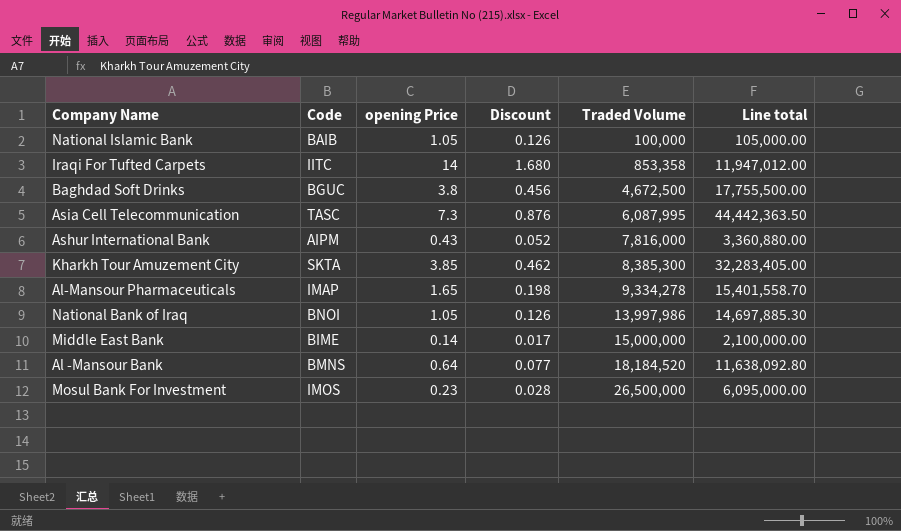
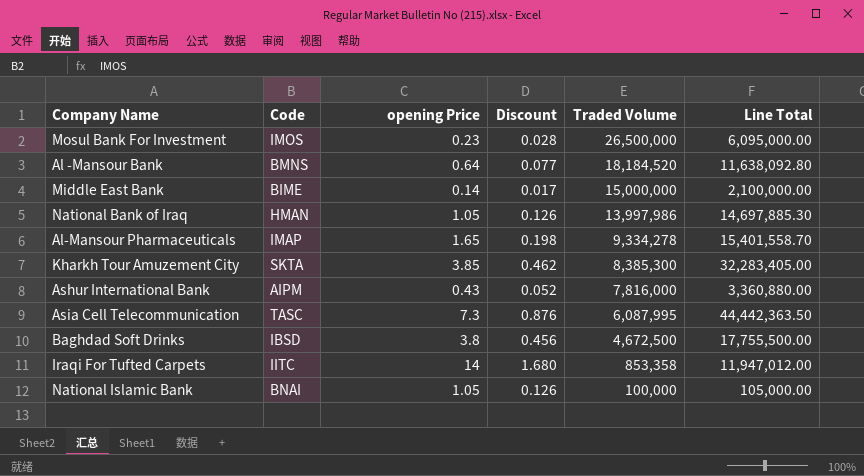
row order: Traded Volume ascending -> Traded Volume descending
column name: Line total -> Line Total
National Bank of Iraq | Code: BNOI -> HMAN
Baghdad Soft Drinks | Code: BGUC -> IBSD
National Islamic Bank | Code: BAIB -> BNAI

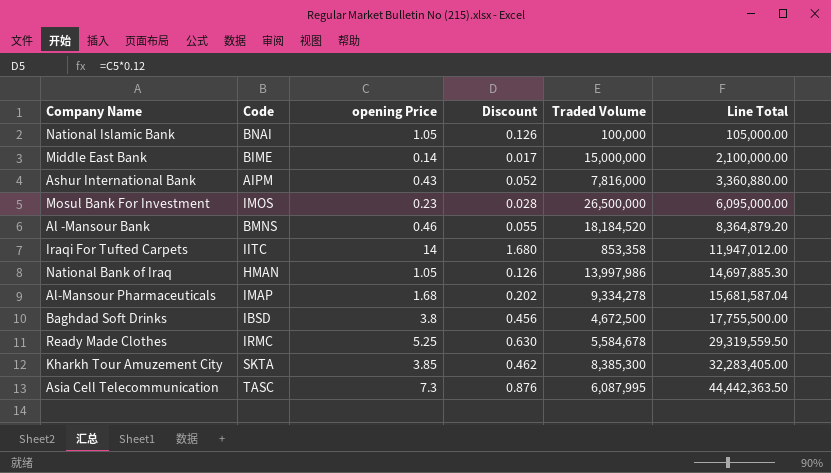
row order: Traded Volume descending -> Line Total ascending
Al -Mansour Bank | opening Price: 0.64 -> 0.46
Al -Mansour Bank | Discount: 0.077 -> 0.055
Al -Mansour Bank | Line Total: 11,638,092.80 -> 8,364,879.20
Al-Mansour Pharmaceuticals | opening Price: 1.65 -> 1.68
Al-Mansour Pharmaceuticals | Discount: 0.198 -> 0.202
Al-Mansour Pharmaceuticals | Line Total: 15,401,558.70 -> 15,681,587.04
row Ready Made Clothes: none -> IRMC | 5.25 | 0.630 | 5,584,678 | 29,319,559.50

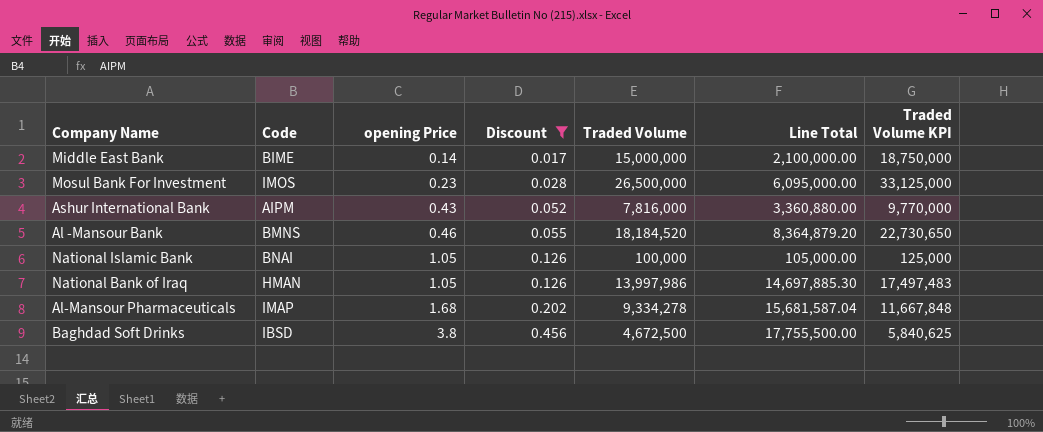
filter: none -> Discount <= 0.456
row order: Line Total ascending -> opening Price ascending
column Traded Volume KPI | formula: none -> [Traded Volume] * 1.25

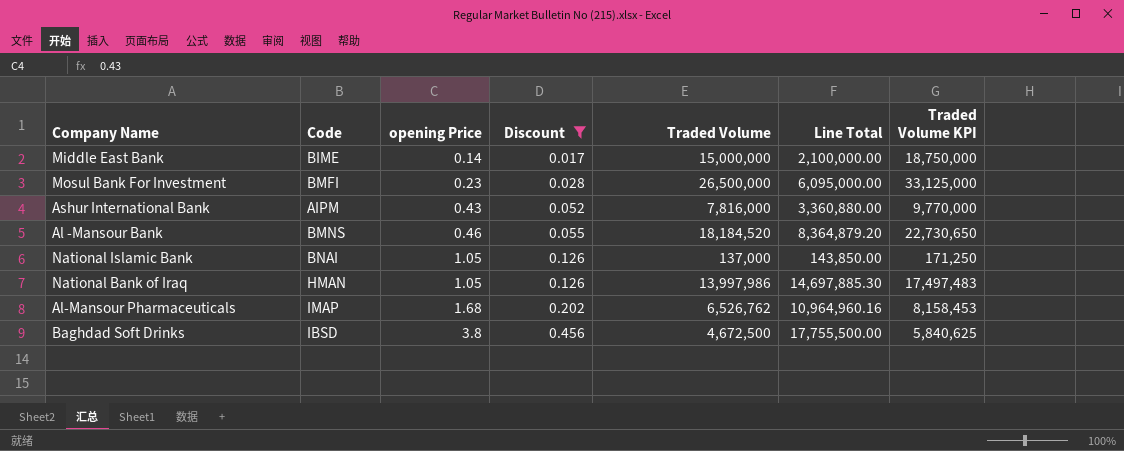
Mosul Bank For Investment | Code: IMOS -> BMFI
National Islamic Bank | Traded Volume: 100,000 -> 137,000
National Islamic Bank | Line Total: 105,000.00 -> 143,850.00
National Islamic Bank | Traded Volume KPI: 125,000 -> 171,250
Al-Mansour Pharmaceuticals | Traded Volume: 9,334,278 -> 6,526,762
Al-Mansour Pharmaceuticals | Line Total: 15,681,587.04 -> 10,964,960.16
Al-Mansour Pharmaceuticals | Traded Volume KPI: 11,667,848 -> 8,158,453

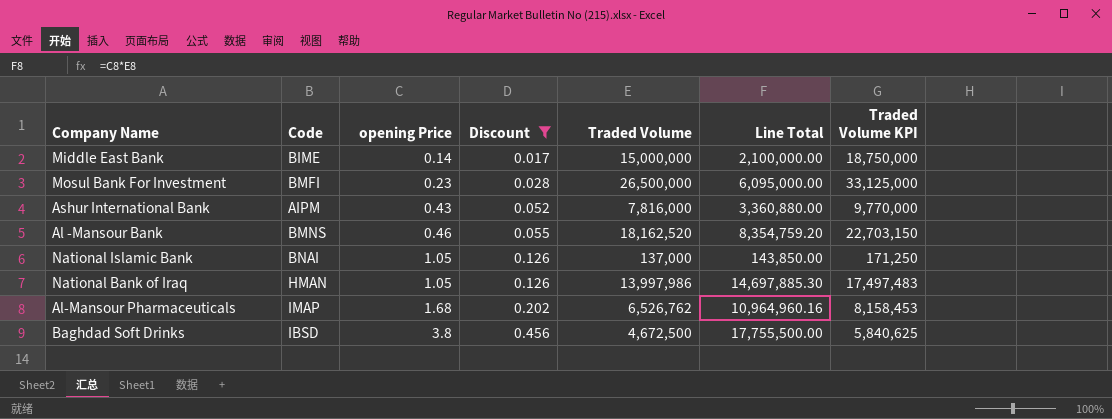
Al -Mansour Bank | Traded Volume: 18,184,520 -> 18,162,520
Al -Mansour Bank | Line Total: 8,364,879.20 -> 8,354,759.20
Al -Mansour Bank | Traded Volume KPI: 22,730,650 -> 22,703,150

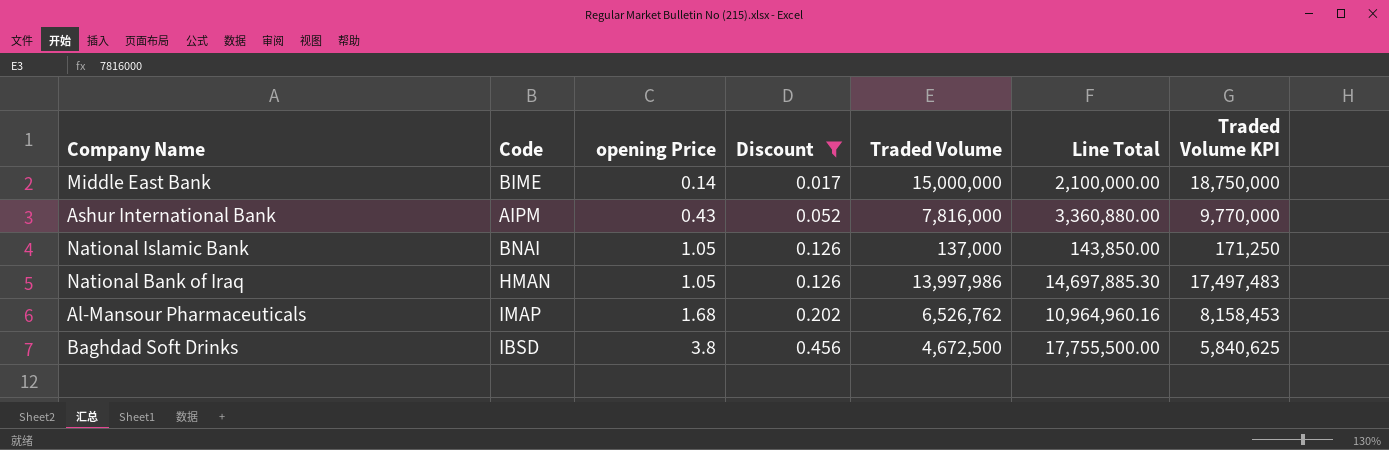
row Mosul Bank For Investment: BMFI | 0.23 | 0.028 | 26,500,000 | 6,095,000.00 | 33,125,000 -> none
row Al -Mansour Bank: BMNS | 0.46 | 0.055 | 18,162,520 | 8,354,759.20 | 22,703,150 -> none

